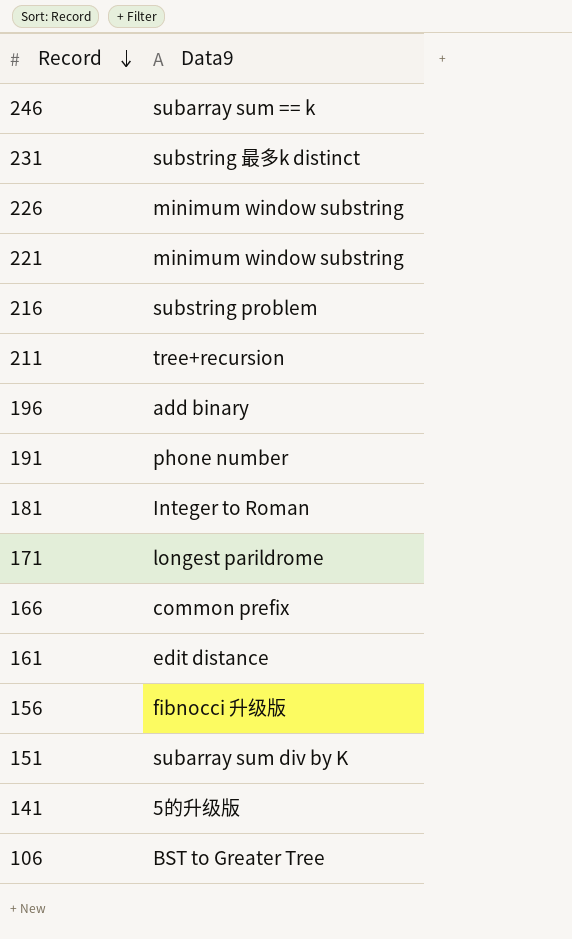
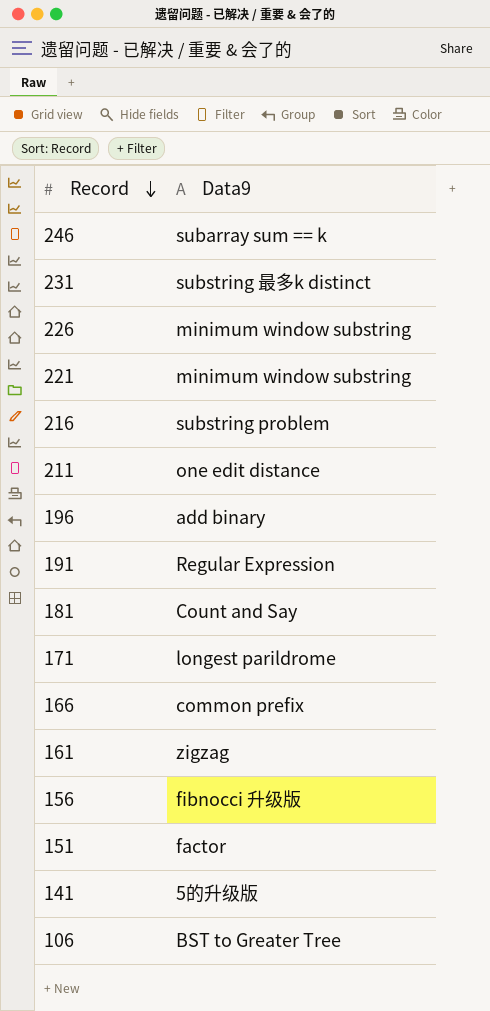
211 | Data9: tree+recursion -> one edit distance
191 | Data9: phone number -> Regular Expression
181 | Data9: Integer to Roman -> Count and Say
161 | Data9: edit distance -> zigzag
151 | Data9: subarray sum div by K -> factor

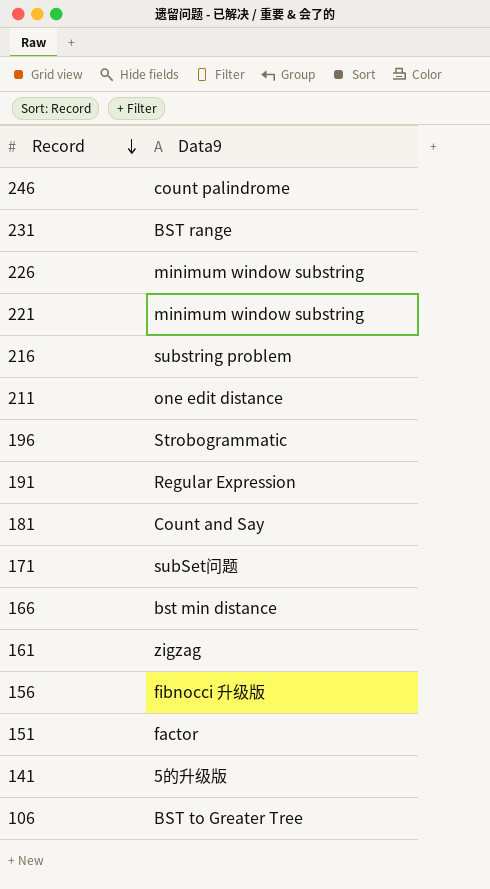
246 | Data9: subarray sum == k -> count palindrome
231 | Data9: substring 最多k distinct -> BST range
196 | Data9: add binary -> Strobogrammatic
171 | Data9: longest parildrome -> subSet问题
166 | Data9: common prefix -> bst min distance

